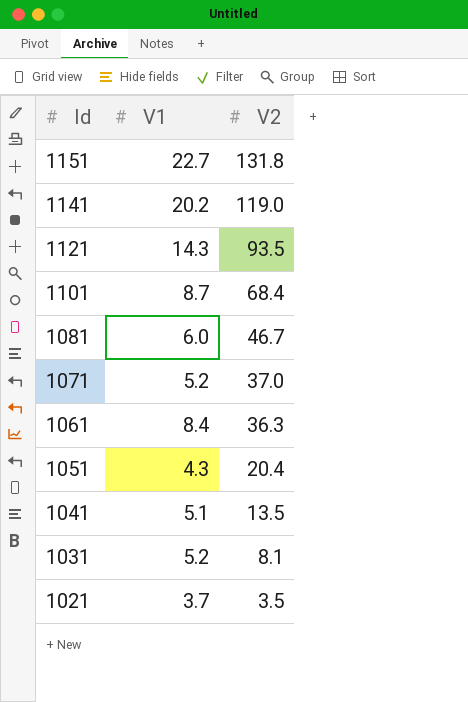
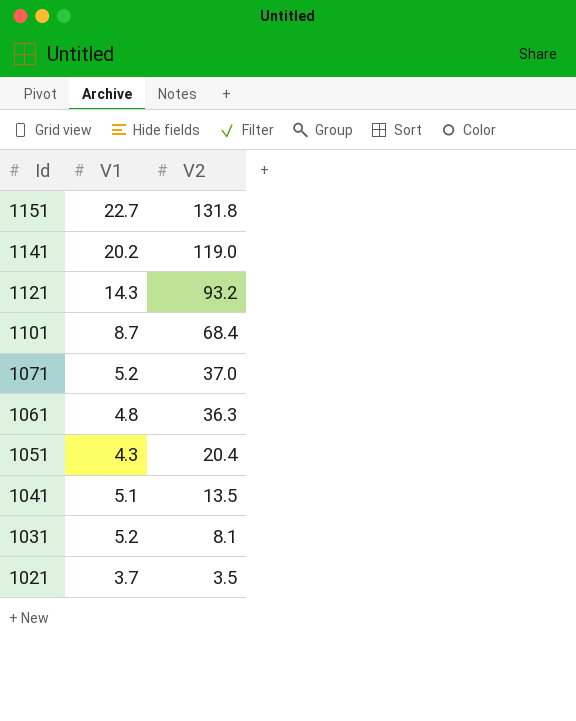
row 1081: 6.0 | 46.7 -> none
1121 | V2: 93.5 -> 93.2
1061 | V1: 8.4 -> 4.8

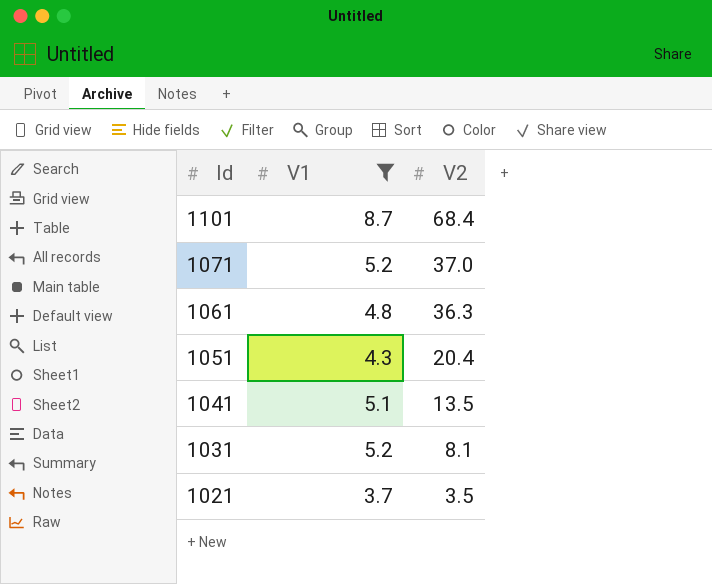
filter: none -> V1 <= 8.7

